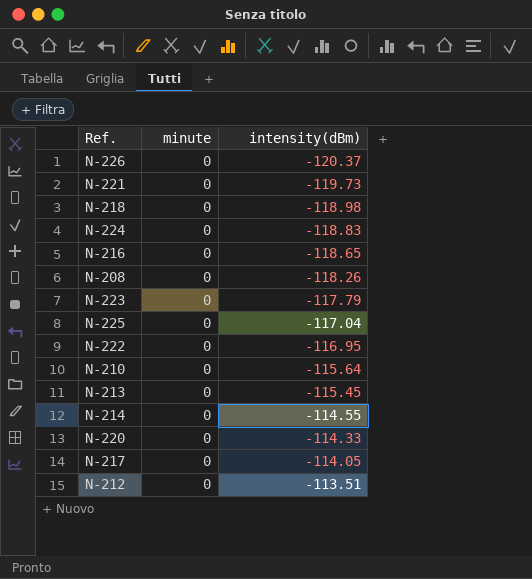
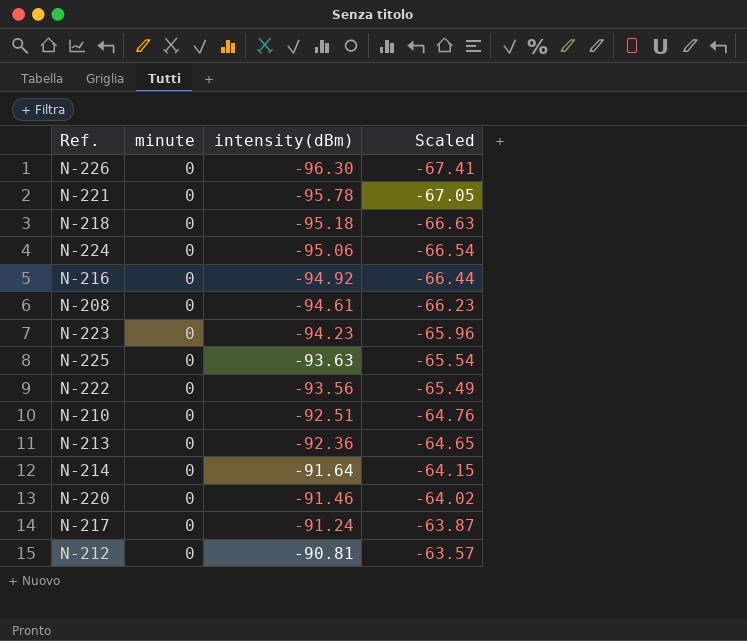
column Scaled | formula: none -> [intensity(dBm)] * 0.7
N-226 | intensity(dBm): -120.37 -> -96.30
N-221 | intensity(dBm): -119.73 -> -95.78
N-218 | intensity(dBm): -118.98 -> -95.18
N-224 | intensity(dBm): -118.83 -> -95.06
N-216 | intensity(dBm): -118.65 -> -94.92
N-208 | intensity(dBm): -118.26 -> -94.61
N-223 | intensity(dBm): -117.79 -> -94.23
N-225 | intensity(dBm): -117.04 -> -93.63
N-222 | intensity(dBm): -116.95 -> -93.56
N-210 | intensity(dBm): -115.64 -> -92.51
N-213 | intensity(dBm): -115.45 -> -92.36
N-214 | intensity(dBm): -114.55 -> -91.64
N-220 | intensity(dBm): -114.33 -> -91.46
N-217 | intensity(dBm): -114.05 -> -91.24
N-212 | intensity(dBm): -113.51 -> -90.81

